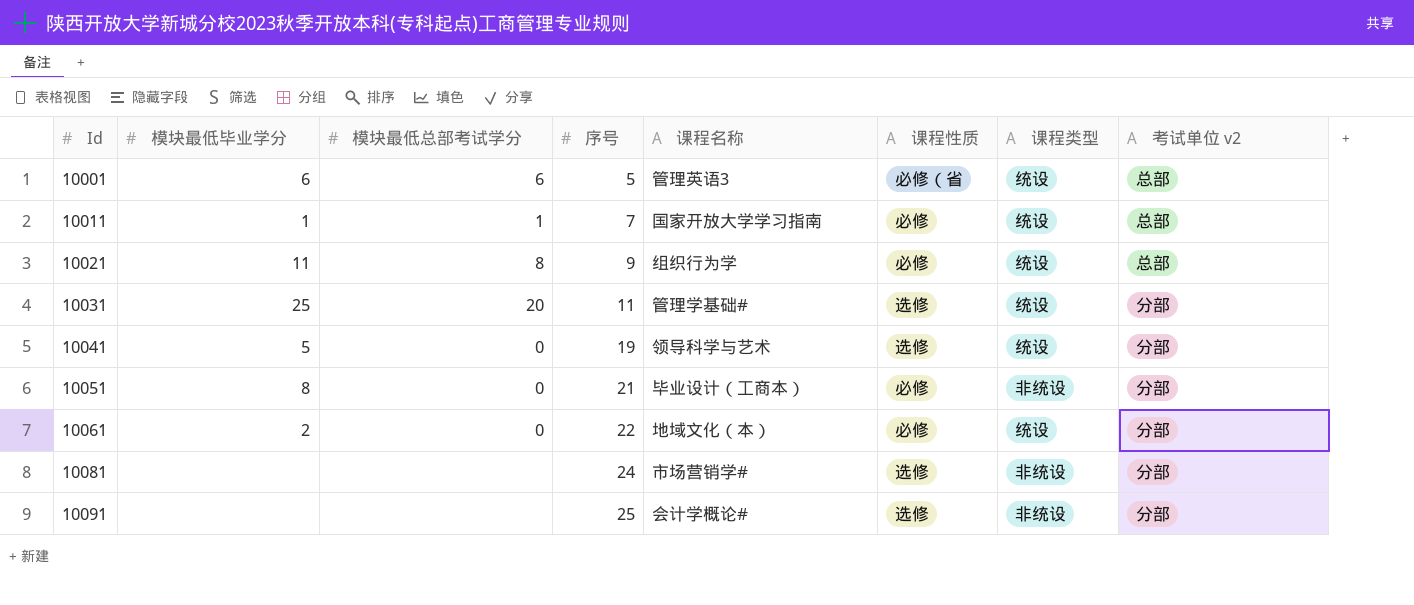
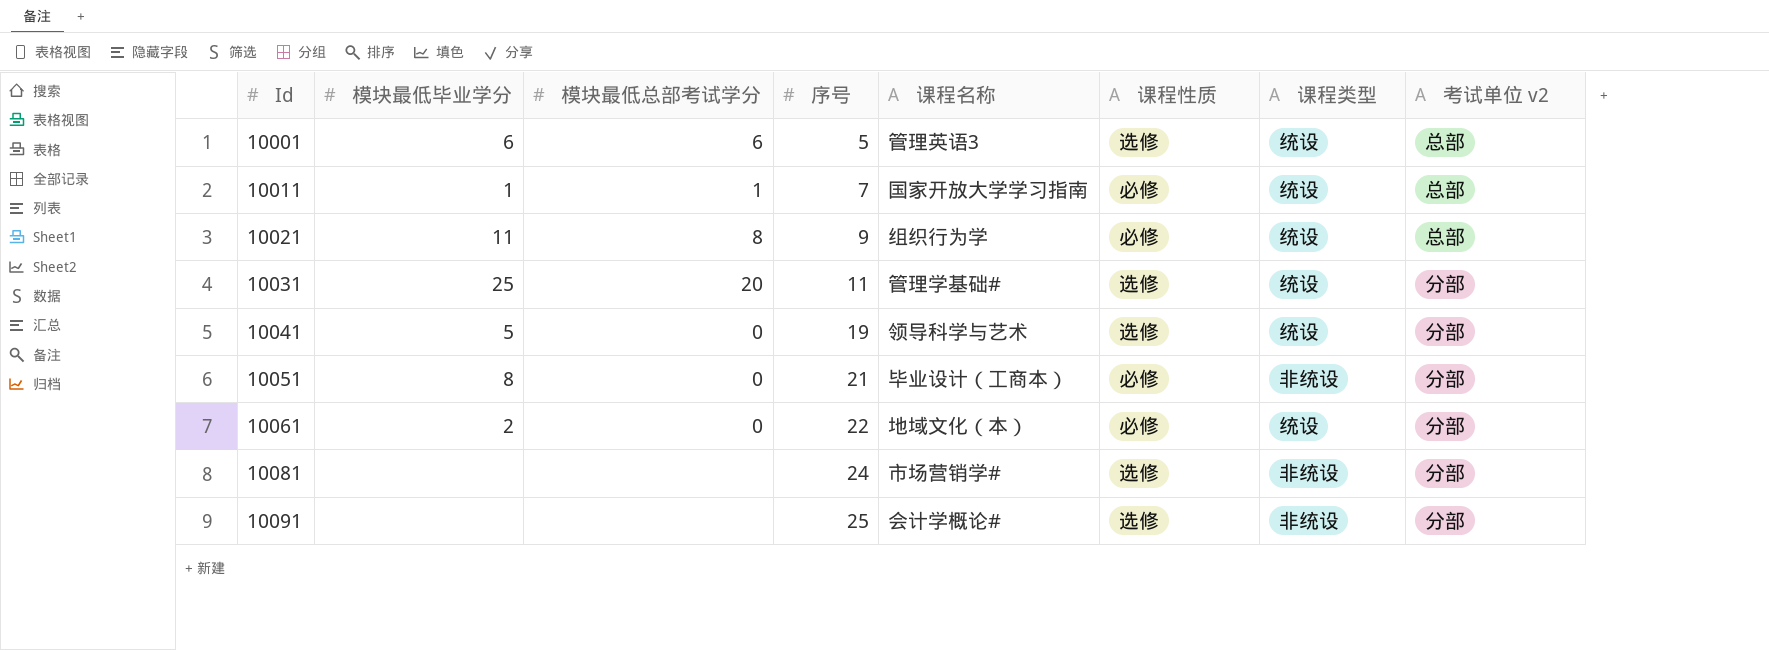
10001 | 课程性质: 必修（省 -> 选修

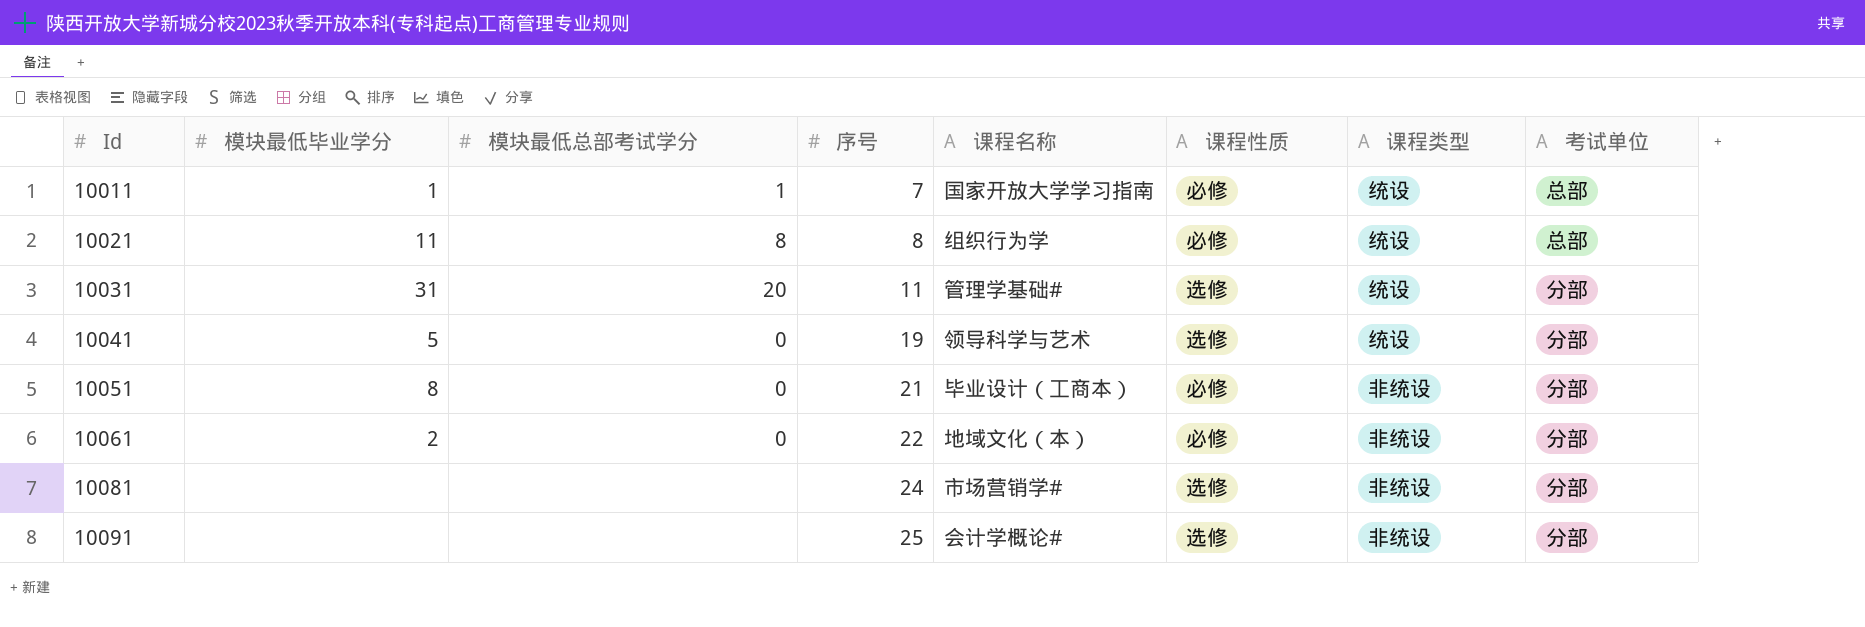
column name: 考试单位 v2 -> 考试单位
row 10001: 6 | 6 | 5 | 管理英语3 | 选修 | 统设 | 总部 -> none
10021 | 序号: 9 -> 8
10031 | 模块最低毕业学分: 25 -> 31
10061 | 课程类型: 统设 -> 非统设

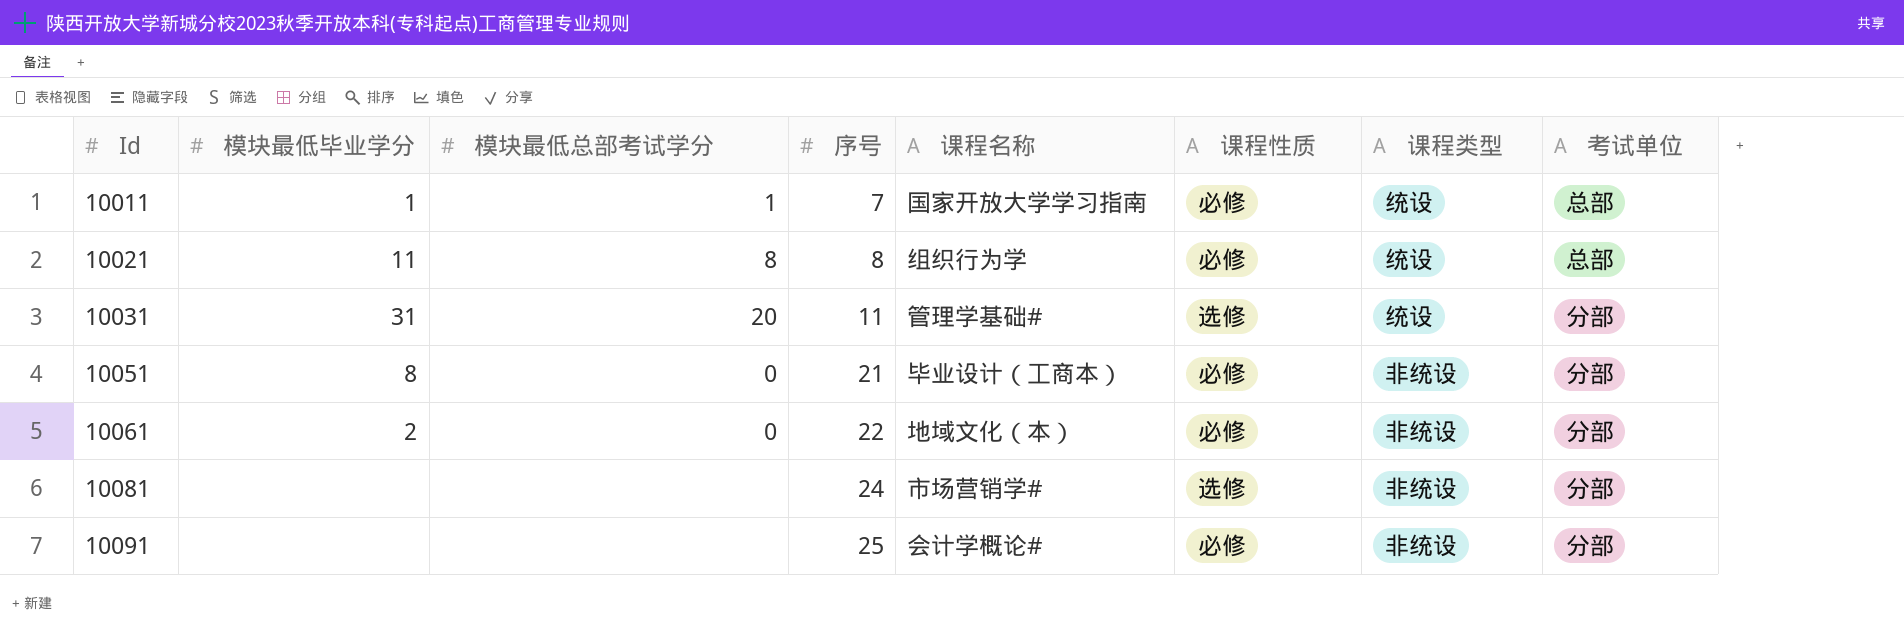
row 10041: 5 | 0 | 19 | 领导科学与艺术 | 选修 | 统设 | 分部 -> none
10091 | 课程性质: 选修 -> 必修

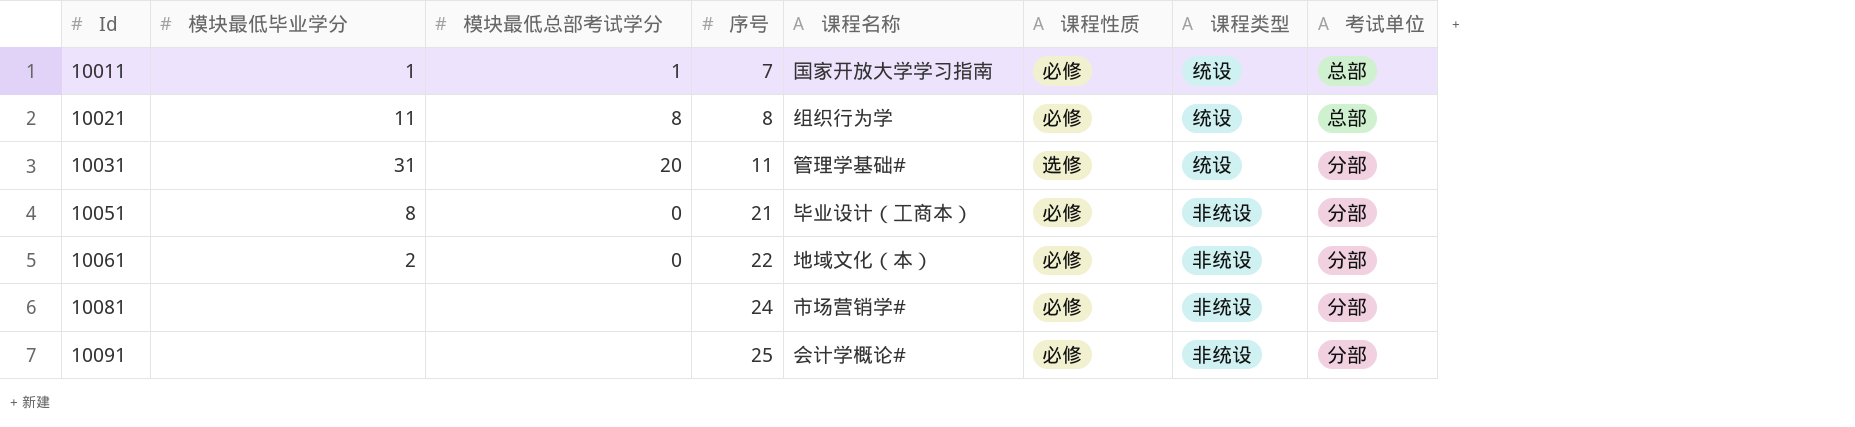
10081 | 课程性质: 选修 -> 必修

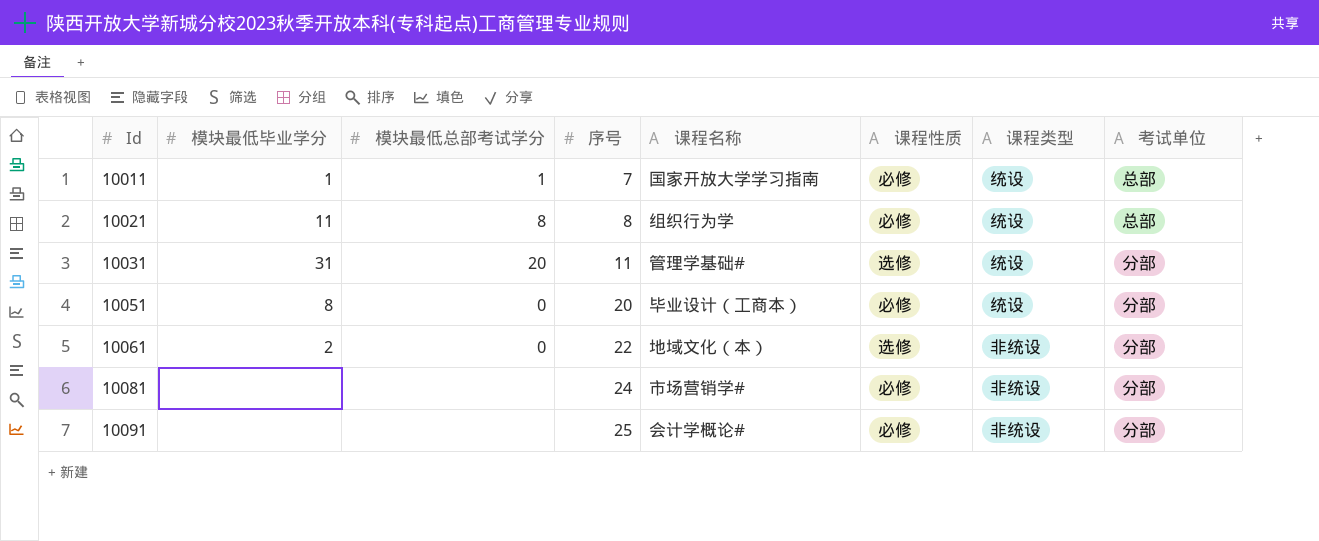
10051 | 序号: 21 -> 20
10051 | 课程类型: 非统设 -> 统设
10061 | 课程性质: 必修 -> 选修

